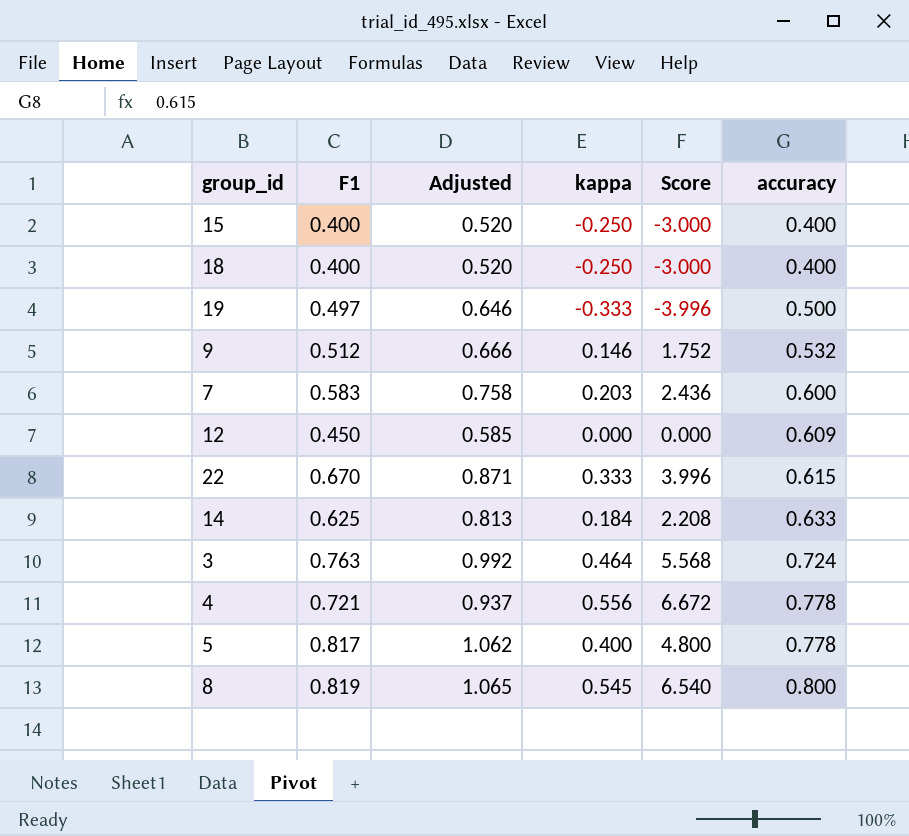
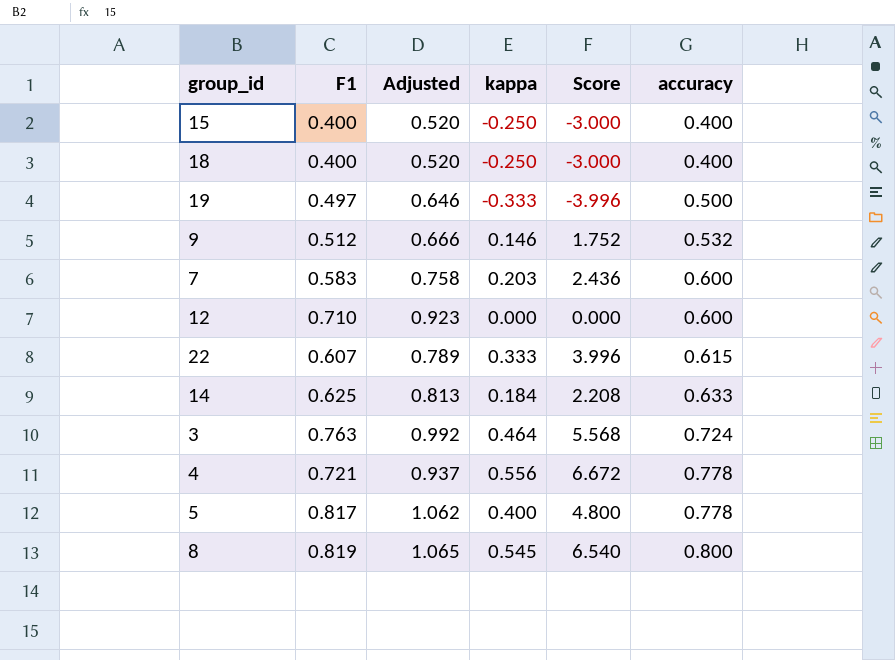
12 | F1: 0.450 -> 0.710
12 | Adjusted: 0.585 -> 0.923
12 | accuracy: 0.609 -> 0.600
22 | F1: 0.670 -> 0.607
22 | Adjusted: 0.871 -> 0.789

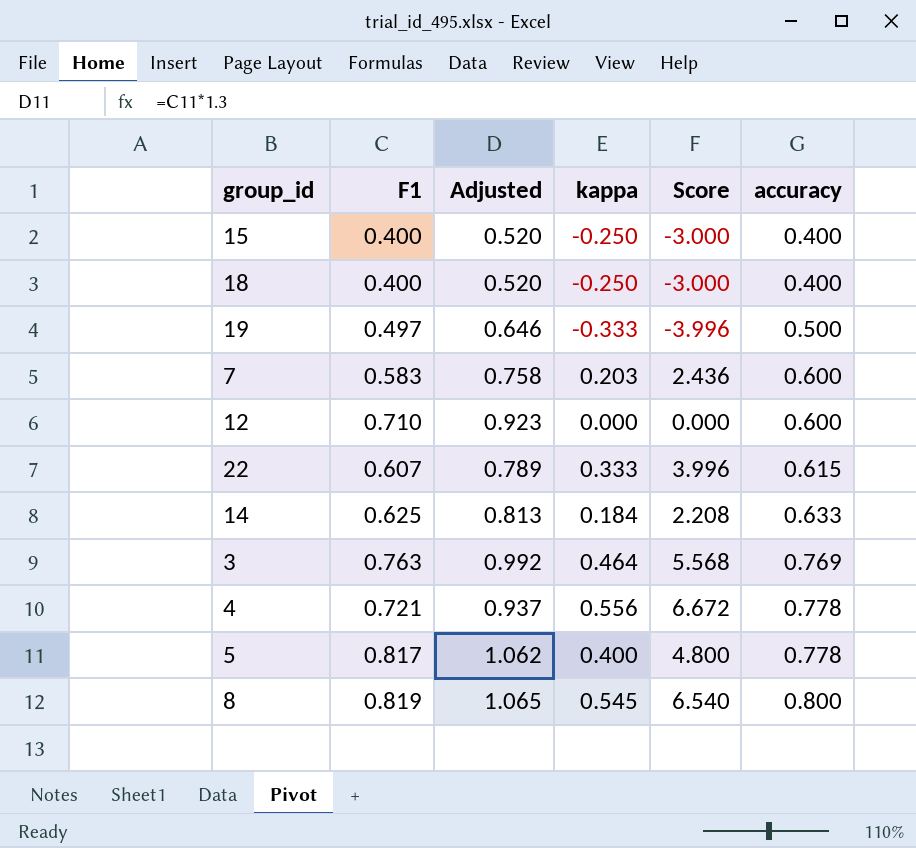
row 9: 0.512 | 0.666 | 0.146 | 1.752 | 0.532 -> none
3 | accuracy: 0.724 -> 0.769

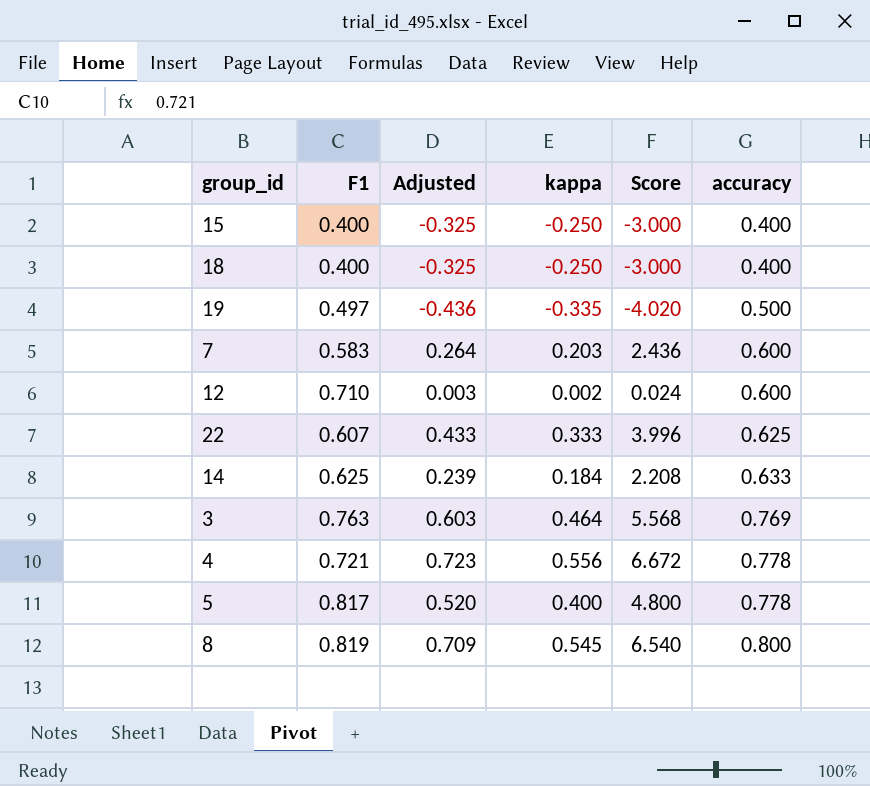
column Adjusted | formula: [F1] * 1.3 -> [kappa] * 1.3
19 | kappa: -0.333 -> -0.335
19 | Score: -3.996 -> -4.020
12 | kappa: 0.000 -> 0.002
12 | Score: 0.000 -> 0.024
22 | accuracy: 0.615 -> 0.625

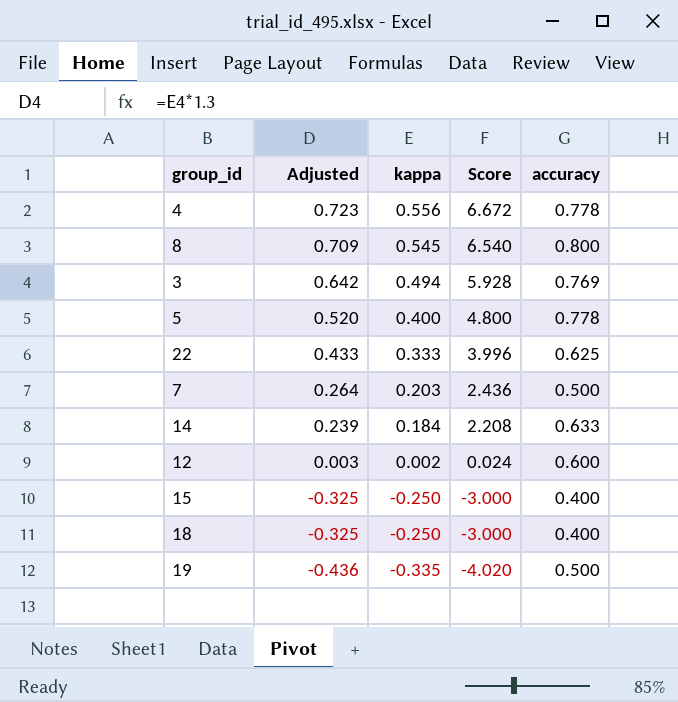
row order: accuracy ascending -> Adjusted descending
column F1 | position: 2 -> none
3 | Adjusted: 0.603 -> 0.642
3 | kappa: 0.464 -> 0.494
3 | Score: 5.568 -> 5.928
7 | accuracy: 0.600 -> 0.500

